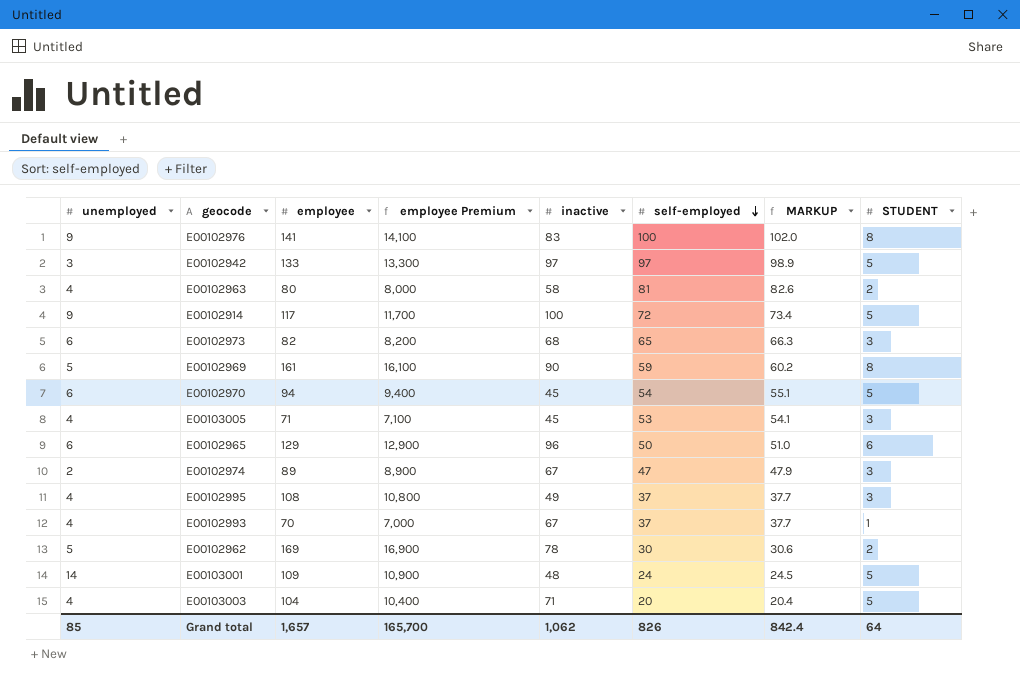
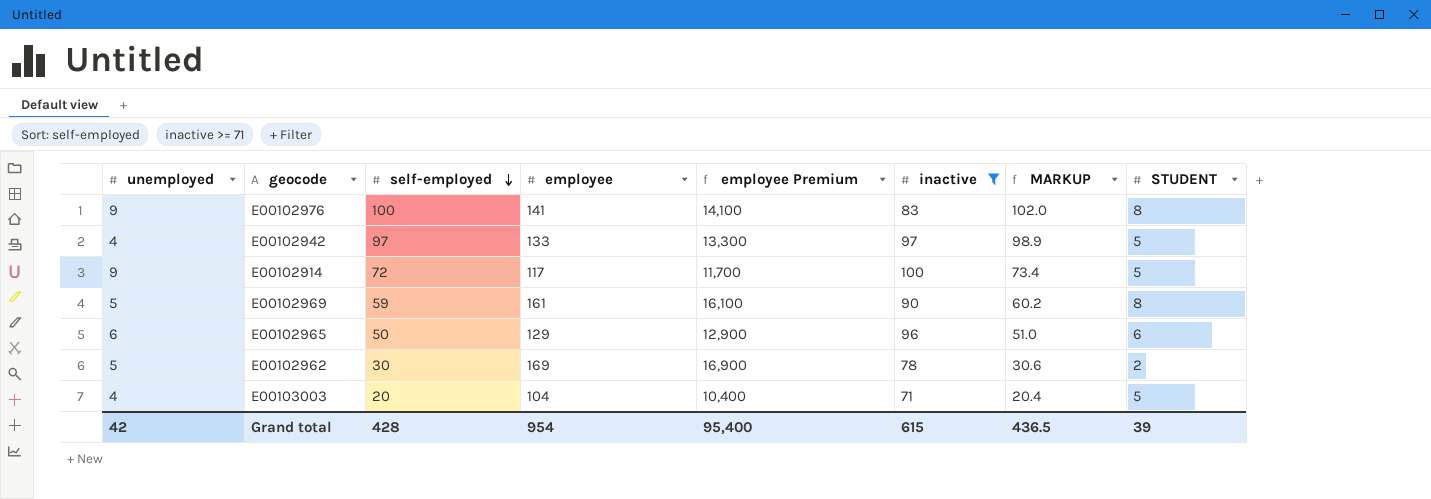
filter: none -> inactive >= 71
column self-employed | position: 6 -> 3
E00102942 | unemployed: 3 -> 4
Grand total | unemployed: 85 -> 42
Grand total | self-employed: 826 -> 428
Grand total | employee: 1,657 -> 954
Grand total | employee Premium: 165,700 -> 95,400
Grand total | inactive: 1,062 -> 615
Grand total | MARKUP: 842.4 -> 436.5
Grand total | STUDENT: 64 -> 39

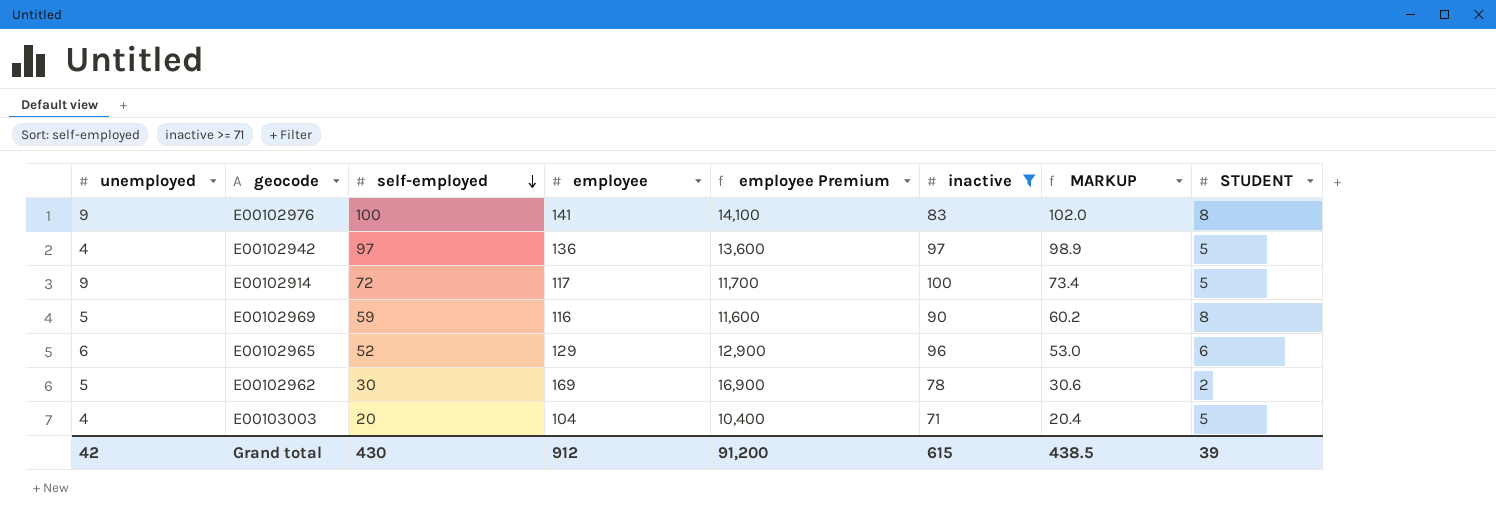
E00102942 | employee: 133 -> 136
E00102942 | employee Premium: 13,300 -> 13,600
E00102969 | employee: 161 -> 116
E00102969 | employee Premium: 16,100 -> 11,600
E00102965 | self-employed: 50 -> 52
E00102965 | MARKUP: 51.0 -> 53.0
Grand total | self-employed: 428 -> 430
Grand total | employee: 954 -> 912
Grand total | employee Premium: 95,400 -> 91,200
Grand total | MARKUP: 436.5 -> 438.5

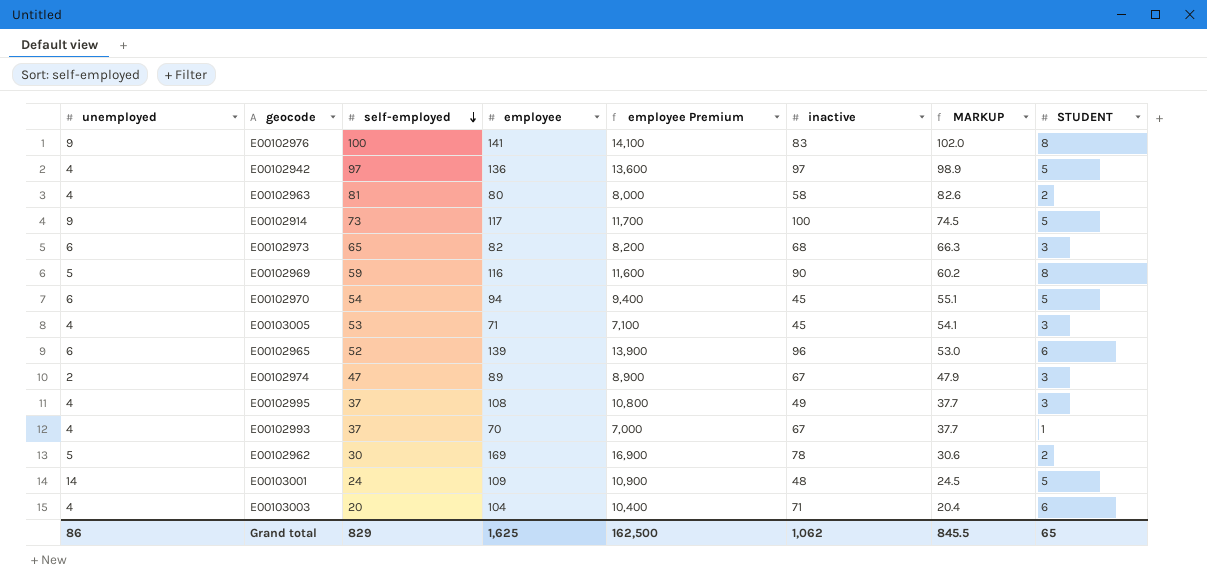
filter: inactive >= 71 -> none
E00102914 | self-employed: 72 -> 73
E00102914 | MARKUP: 73.4 -> 74.5
E00102965 | employee: 129 -> 139
E00102965 | employee Premium: 12,900 -> 13,900
E00103003 | STUDENT: 5 -> 6
Grand total | unemployed: 42 -> 86
Grand total | self-employed: 430 -> 829
Grand total | employee: 912 -> 1,625
Grand total | employee Premium: 91,200 -> 162,500
Grand total | inactive: 615 -> 1,062
Grand total | MARKUP: 438.5 -> 845.5
Grand total | STUDENT: 39 -> 65

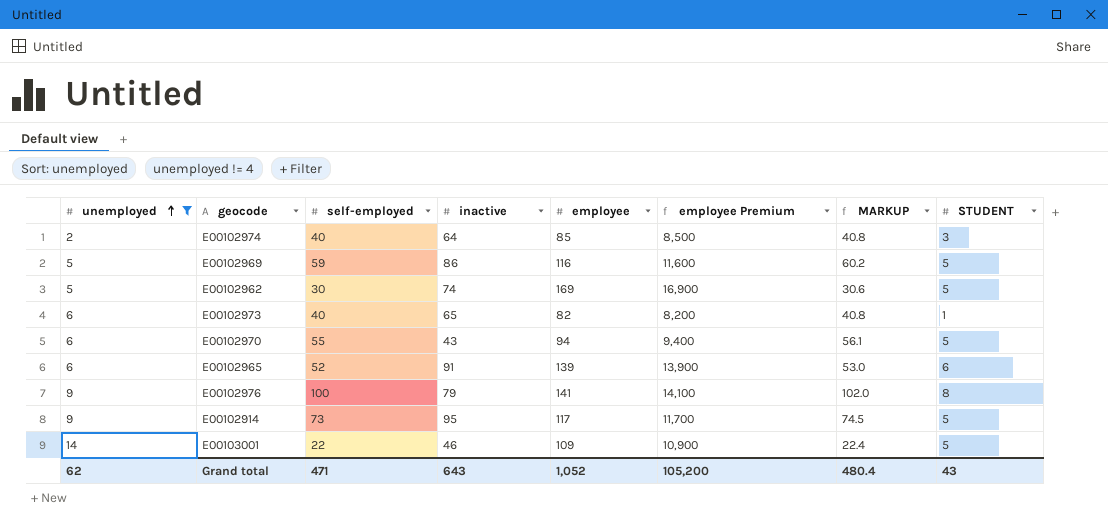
filter: none -> unemployed != 4
row order: self-employed descending -> unemployed ascending
column inactive | position: 6 -> 4
E00102974 | self-employed: 47 -> 40
E00102974 | inactive: 67 -> 64
E00102974 | employee: 89 -> 85
E00102974 | employee Premium: 8,900 -> 8,500
E00102974 | MARKUP: 47.9 -> 40.8
E00102969 | inactive: 90 -> 86
E00102969 | STUDENT: 8 -> 5
E00102962 | inactive: 78 -> 74
E00102962 | STUDENT: 2 -> 5
E00102973 | self-employed: 65 -> 40
E00102973 | inactive: 68 -> 65
E00102973 | MARKUP: 66.3 -> 40.8
E00102973 | STUDENT: 3 -> 1
E00102970 | self-employed: 54 -> 55
E00102970 | inactive: 45 -> 43
E00102970 | MARKUP: 55.1 -> 56.1
E00102965 | inactive: 96 -> 91
E00102976 | inactive: 83 -> 79
E00102914 | inactive: 100 -> 95
E00103001 | self-employed: 24 -> 22
E00103001 | inactive: 48 -> 46
E00103001 | MARKUP: 24.5 -> 22.4
Grand total | unemployed: 86 -> 62
Grand total | self-employed: 829 -> 471
Grand total | inactive: 1,062 -> 643
Grand total | employee: 1,625 -> 1,052
Grand total | employee Premium: 162,500 -> 105,200
Grand total | MARKUP: 845.5 -> 480.4
Grand total | STUDENT: 65 -> 43

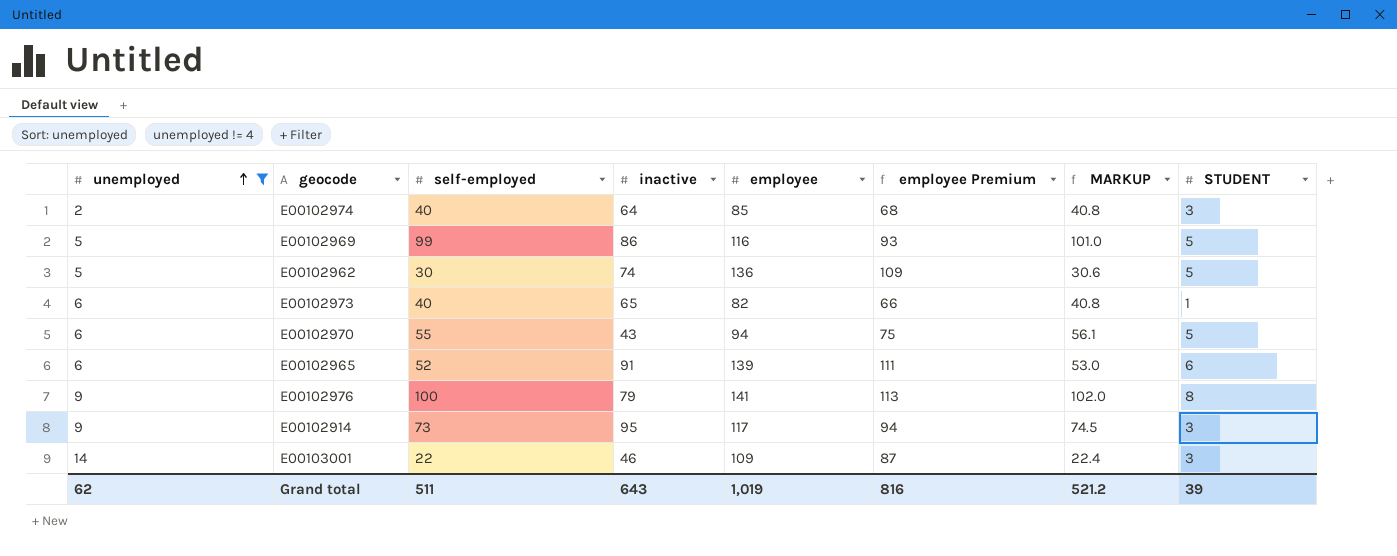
column employee Premium | formula: [employee] * 100 -> [employee] * 0.8
E00102969 | self-employed: 59 -> 99
E00102969 | MARKUP: 60.2 -> 101.0
E00102962 | employee: 169 -> 136
E00102914 | STUDENT: 5 -> 3
E00103001 | STUDENT: 5 -> 3
Grand total | self-employed: 471 -> 511
Grand total | employee: 1,052 -> 1,019
Grand total | employee Premium: 105,200 -> 816
Grand total | MARKUP: 480.4 -> 521.2
Grand total | STUDENT: 43 -> 39

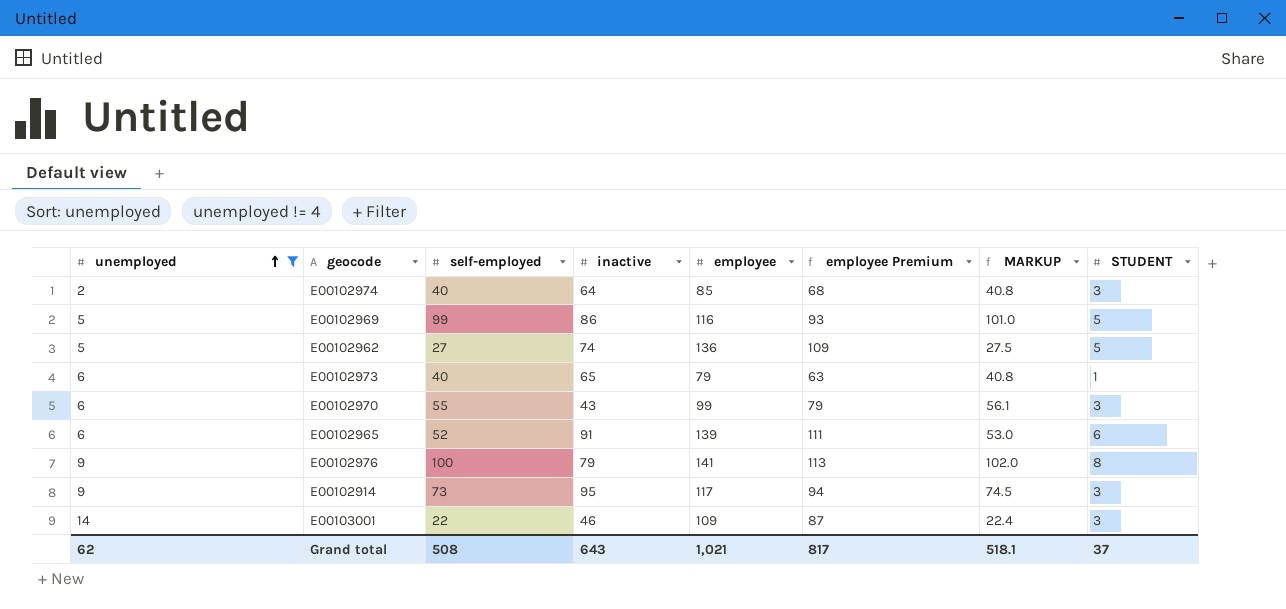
E00102962 | self-employed: 30 -> 27
E00102962 | MARKUP: 30.6 -> 27.5
E00102973 | employee: 82 -> 79
E00102973 | employee Premium: 66 -> 63
E00102970 | employee: 94 -> 99
E00102970 | employee Premium: 75 -> 79
E00102970 | STUDENT: 5 -> 3
Grand total | self-employed: 511 -> 508
Grand total | employee: 1,019 -> 1,021
Grand total | employee Premium: 816 -> 817
Grand total | MARKUP: 521.2 -> 518.1
Grand total | STUDENT: 39 -> 37

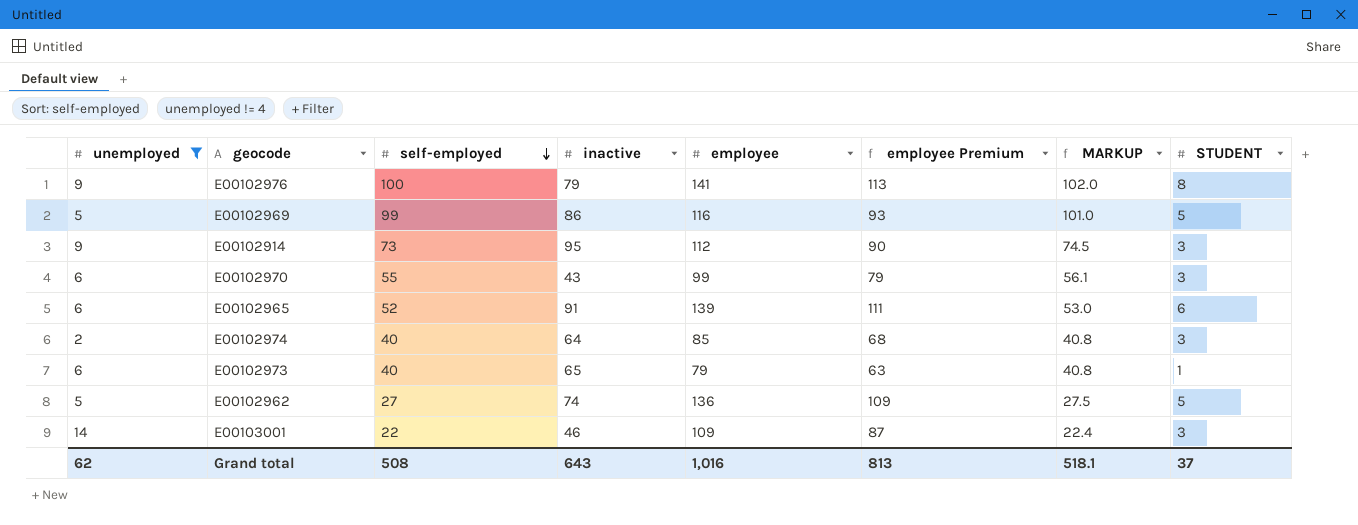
row order: unemployed ascending -> self-employed descending
E00102914 | employee: 117 -> 112
E00102914 | employee Premium: 94 -> 90
Grand total | employee: 1,021 -> 1,016
Grand total | employee Premium: 817 -> 813

